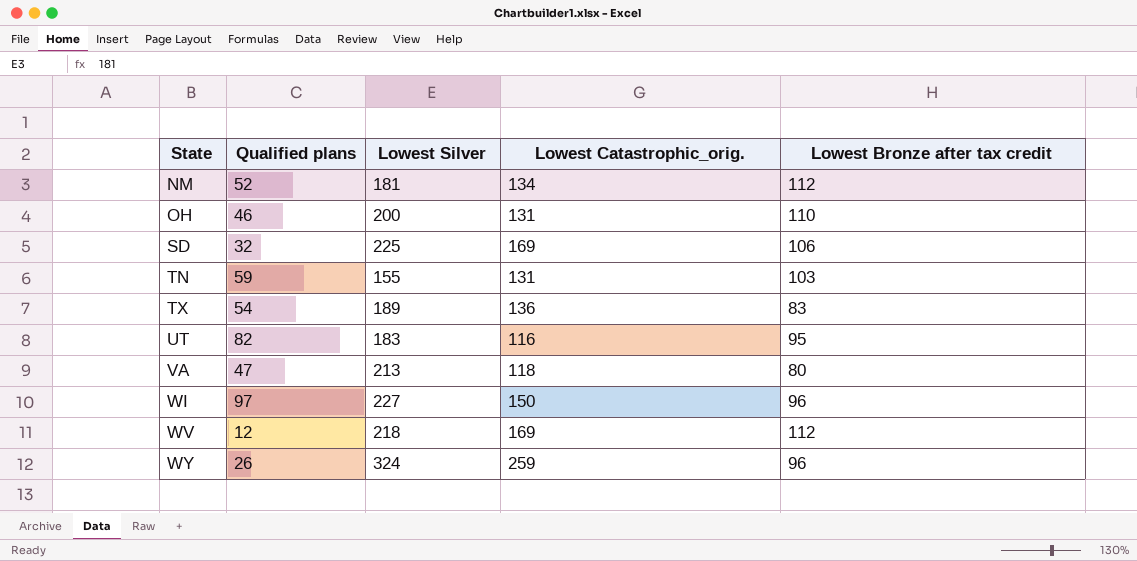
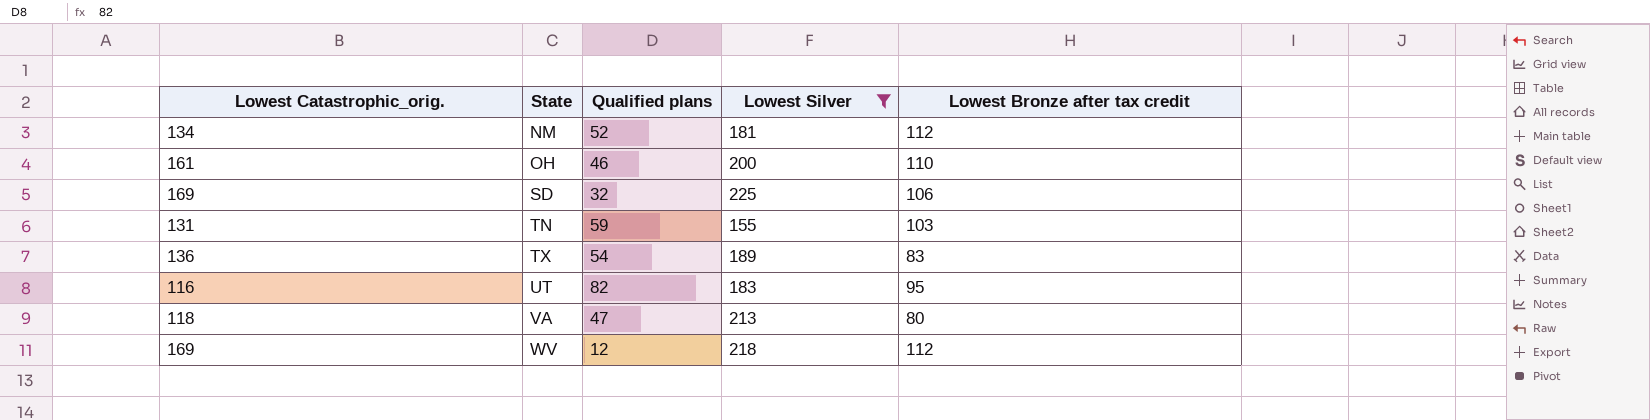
filter: none -> Lowest Silver <= 225
column Lowest Catastrophic_orig. | position: 4 -> 1
OH | Lowest Catastrophic_orig.: 131 -> 161

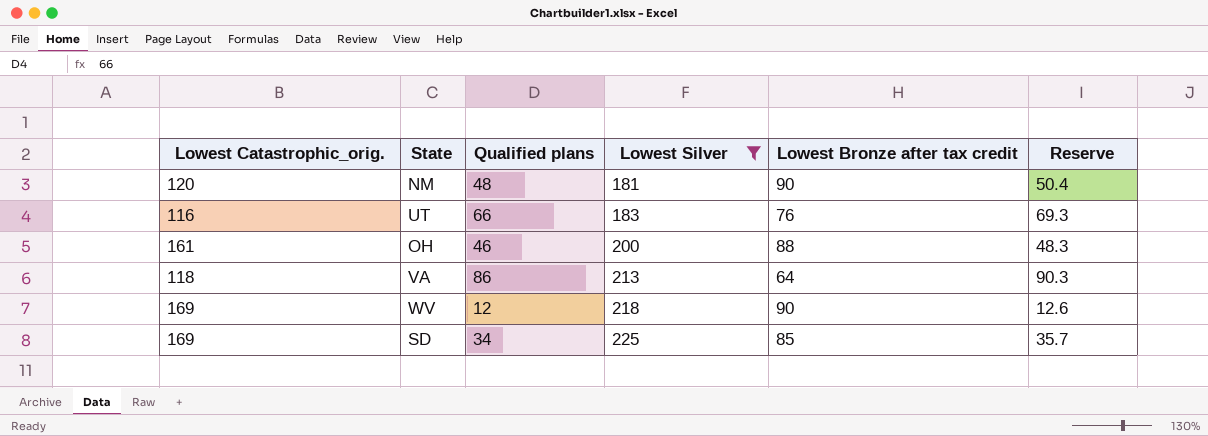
row order: State ascending -> Lowest Silver ascending
column Reserve | formula: none -> [Qualified plans] * 1.05
row TN: 131 | 59 | 155 | 103 -> none
row TX: 136 | 54 | 189 | 83 -> none
NM | Lowest Catastrophic_orig.: 134 -> 120
NM | Qualified plans: 52 -> 48
NM | Lowest Bronze after tax credit: 112 -> 90
UT | Qualified plans: 82 -> 66
UT | Lowest Bronze after tax credit: 95 -> 76
OH | Lowest Bronze after tax credit: 110 -> 88
VA | Qualified plans: 47 -> 86
VA | Lowest Bronze after tax credit: 80 -> 64
WV | Lowest Bronze after tax credit: 112 -> 90
SD | Qualified plans: 32 -> 34
SD | Lowest Bronze after tax credit: 106 -> 85

